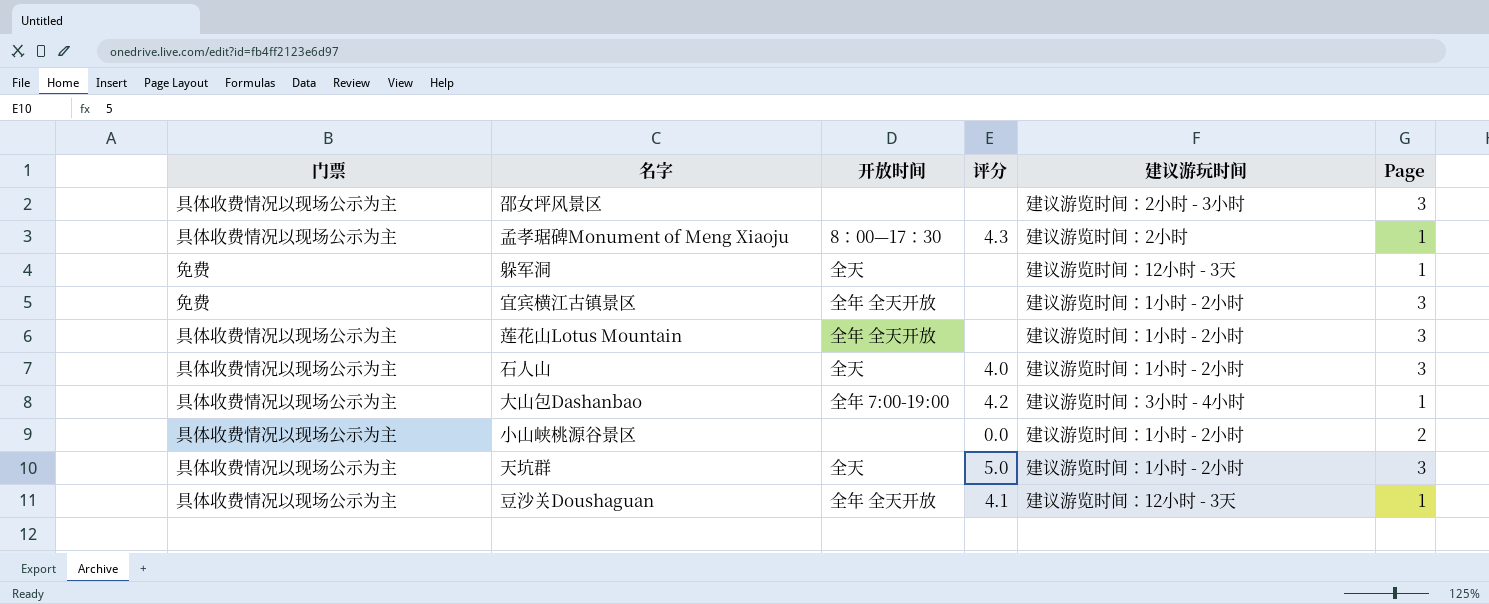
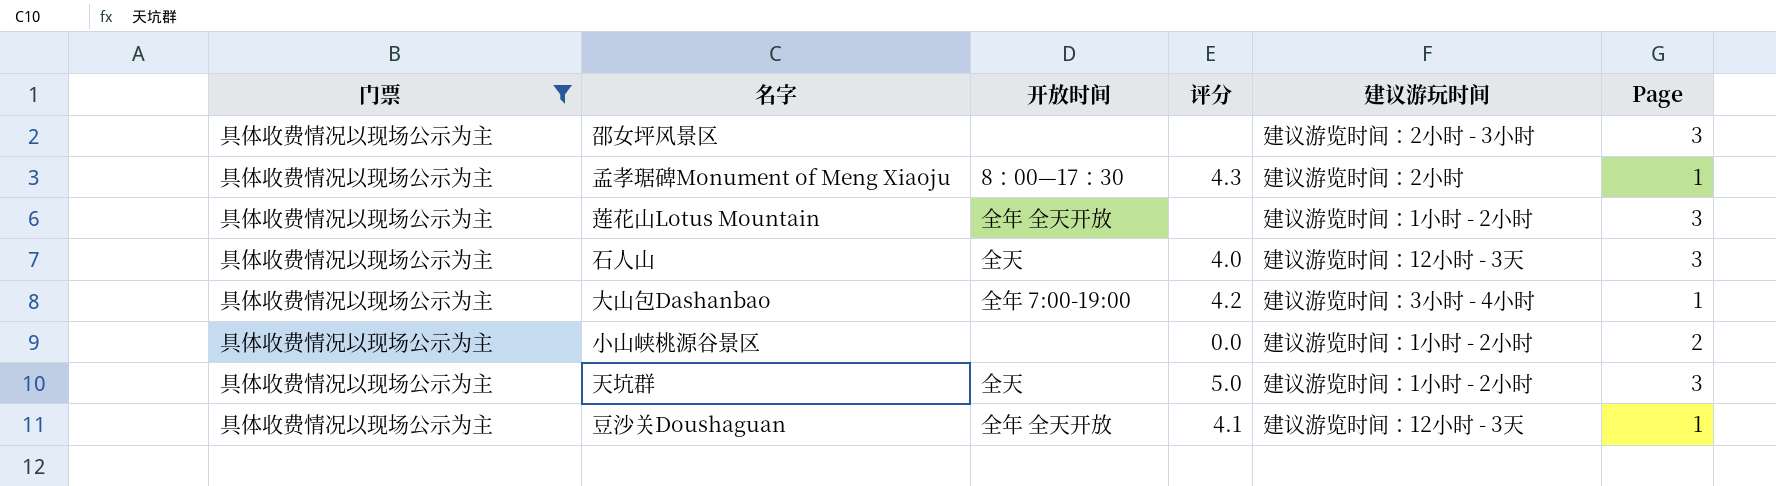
filter: none -> 门票 = 具体收费情况以现场公示为主
石人山 | 建议游玩时间: 建议游览时间：1小时 - 2小时 -> 建议游览时间：12小时 - 3天

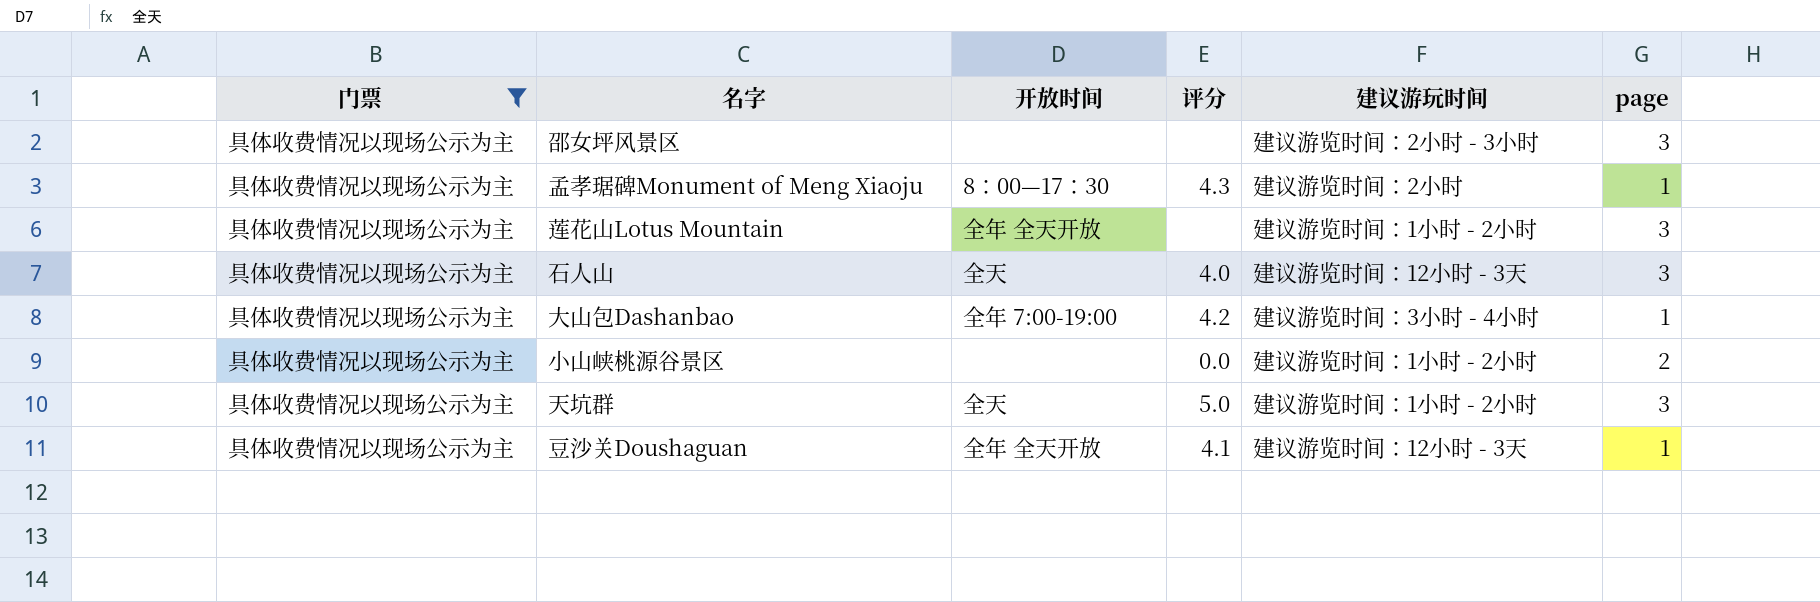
column name: Page -> page

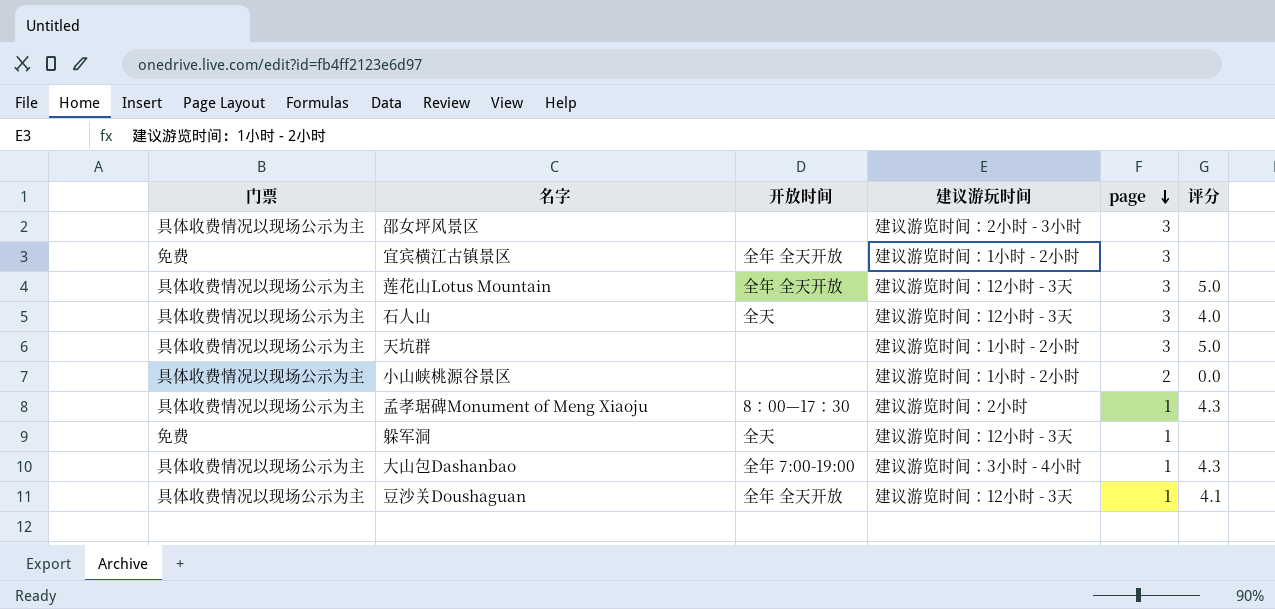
filter: 门票 = 具体收费情况以现场公示为主 -> none
row order: none -> page descending
column 评分 | position: 4 -> 6
莲花山Lotus Mountain | 建议游玩时间: 建议游览时间：1小时 - 2小时 -> 建议游览时间：12小时 - 3天
莲花山Lotus Mountain | 评分: none -> 5.0
天坑群 | 开放时间: 全天 -> none
大山包Dashanbao | 评分: 4.2 -> 4.3

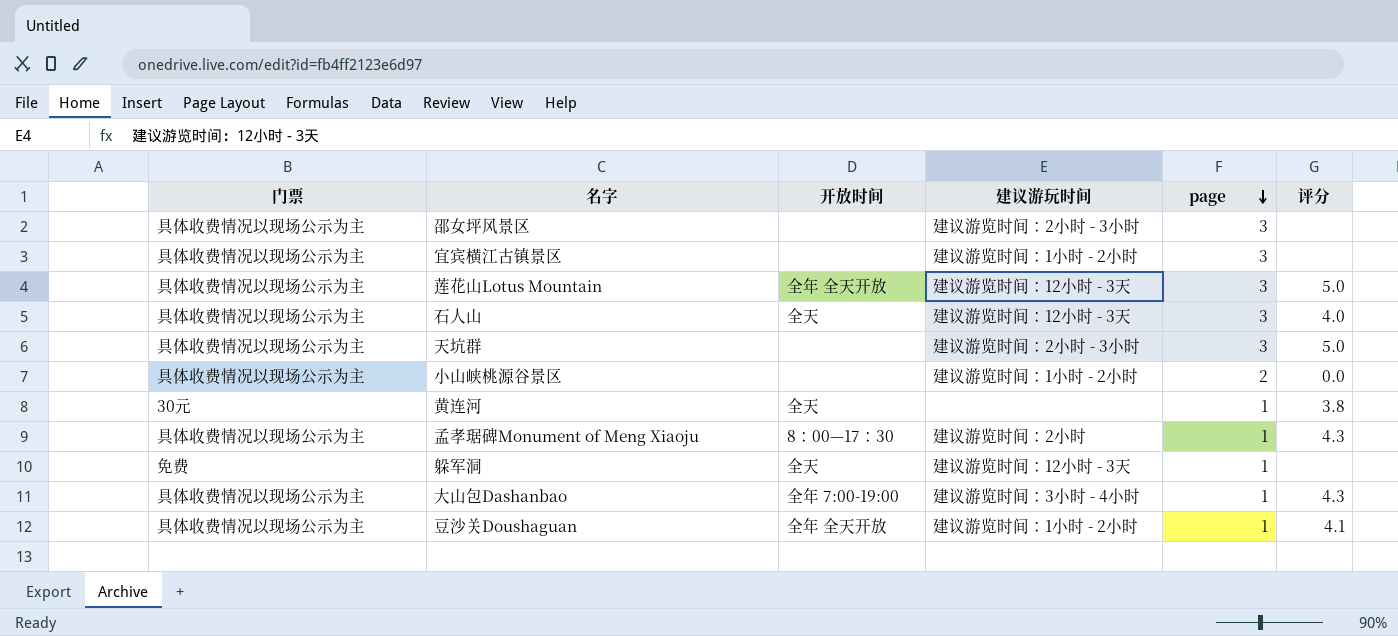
宜宾横江古镇景区 | 门票: 免费 -> 具体收费情况以现场公示为主
宜宾横江古镇景区 | 开放时间: 全年 全天开放 -> none
天坑群 | 建议游玩时间: 建议游览时间：1小时 - 2小时 -> 建议游览时间：2小时 - 3小时
row 黄连河: none -> 30元 | 全天 | none | 1 | 3.8
豆沙关Doushaguan | 建议游玩时间: 建议游览时间：12小时 - 3天 -> 建议游览时间：1小时 - 2小时

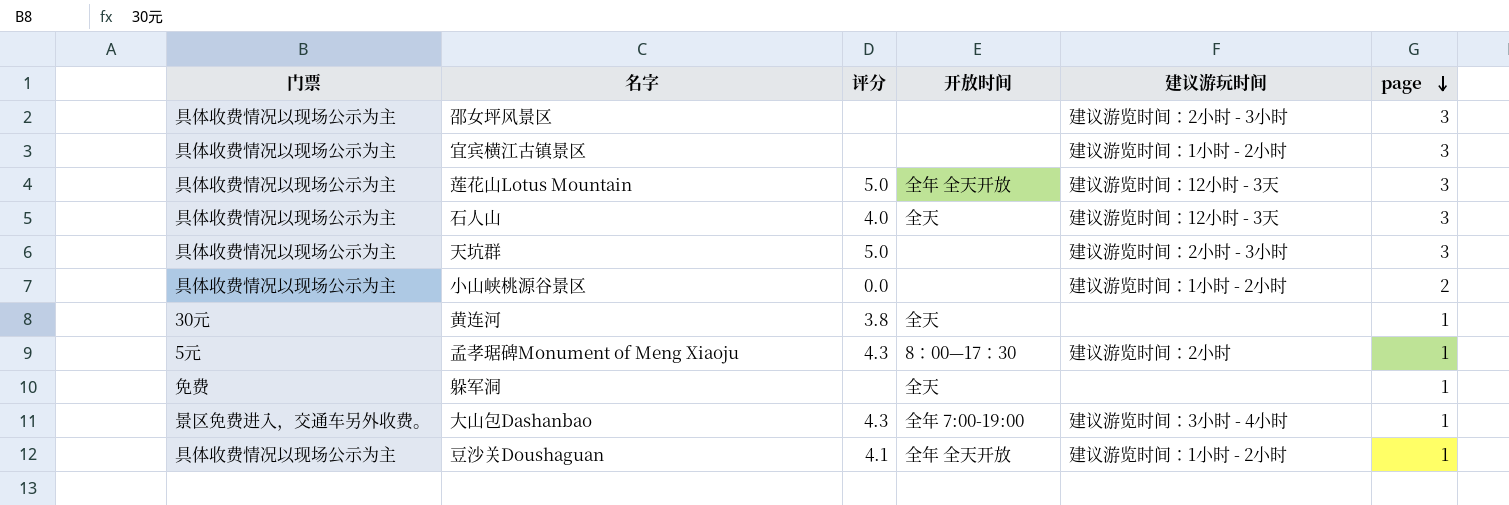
column 评分 | position: 6 -> 3
孟孝琚碑Monument of Meng Xiaoju | 门票: 具体收费情况以现场公示为主 -> 5元
躲军洞 | 建议游玩时间: 建议游览时间：12小时 - 3天 -> none
大山包Dashanbao | 门票: 具体收费情况以现场公示为主 -> 景区免费进入，交通车另外收费。

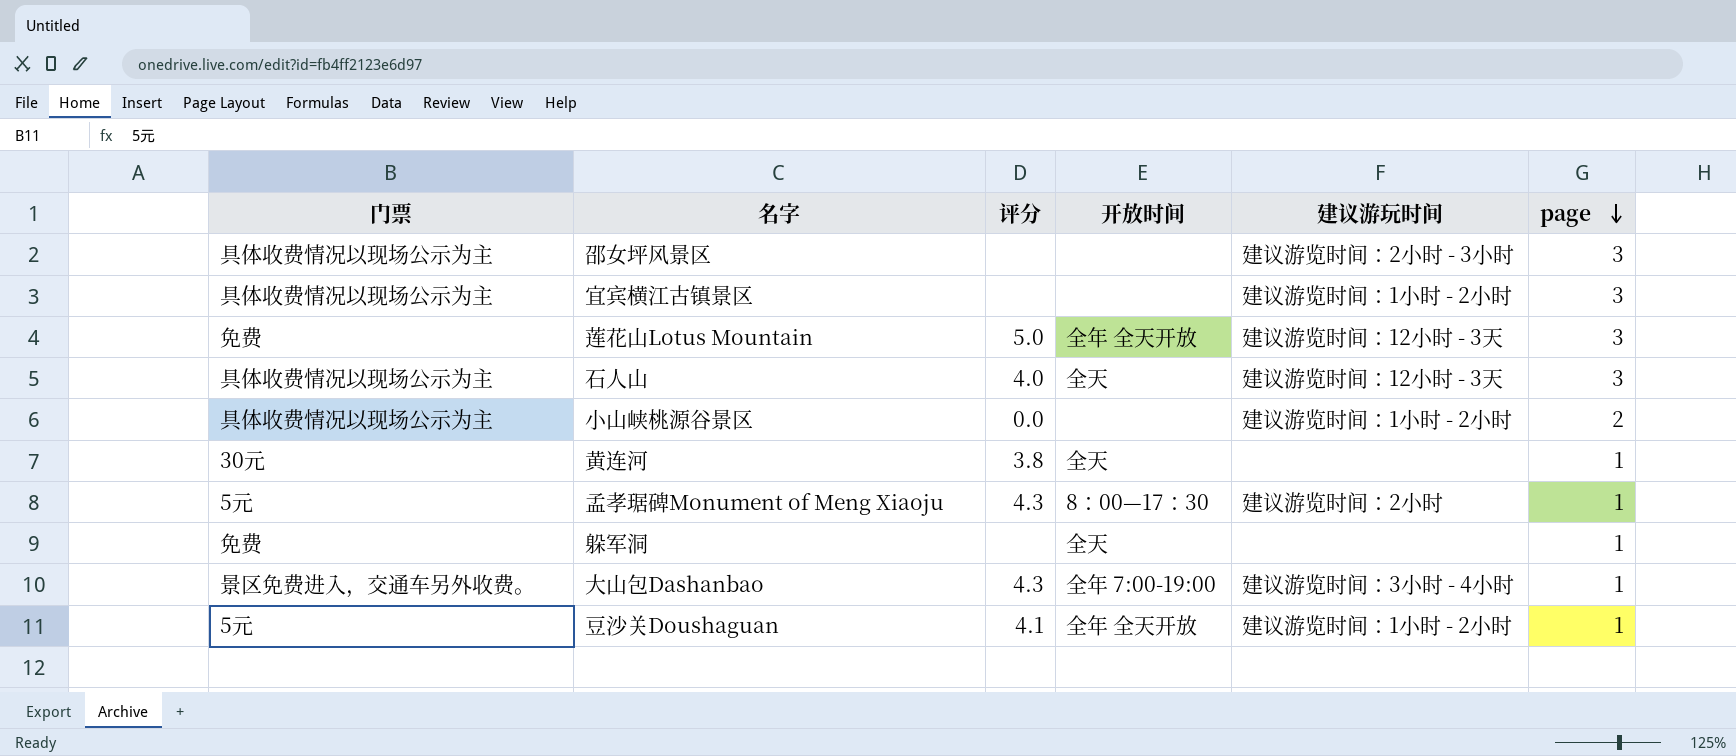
row 天坑群: 具体收费情况以现场公示为主 | 5.0 | none | 建议游览时间：2小时 - 3小时 | 3 -> none
莲花山Lotus Mountain | 门票: 具体收费情况以现场公示为主 -> 免费
豆沙关Doushaguan | 门票: 具体收费情况以现场公示为主 -> 5元

